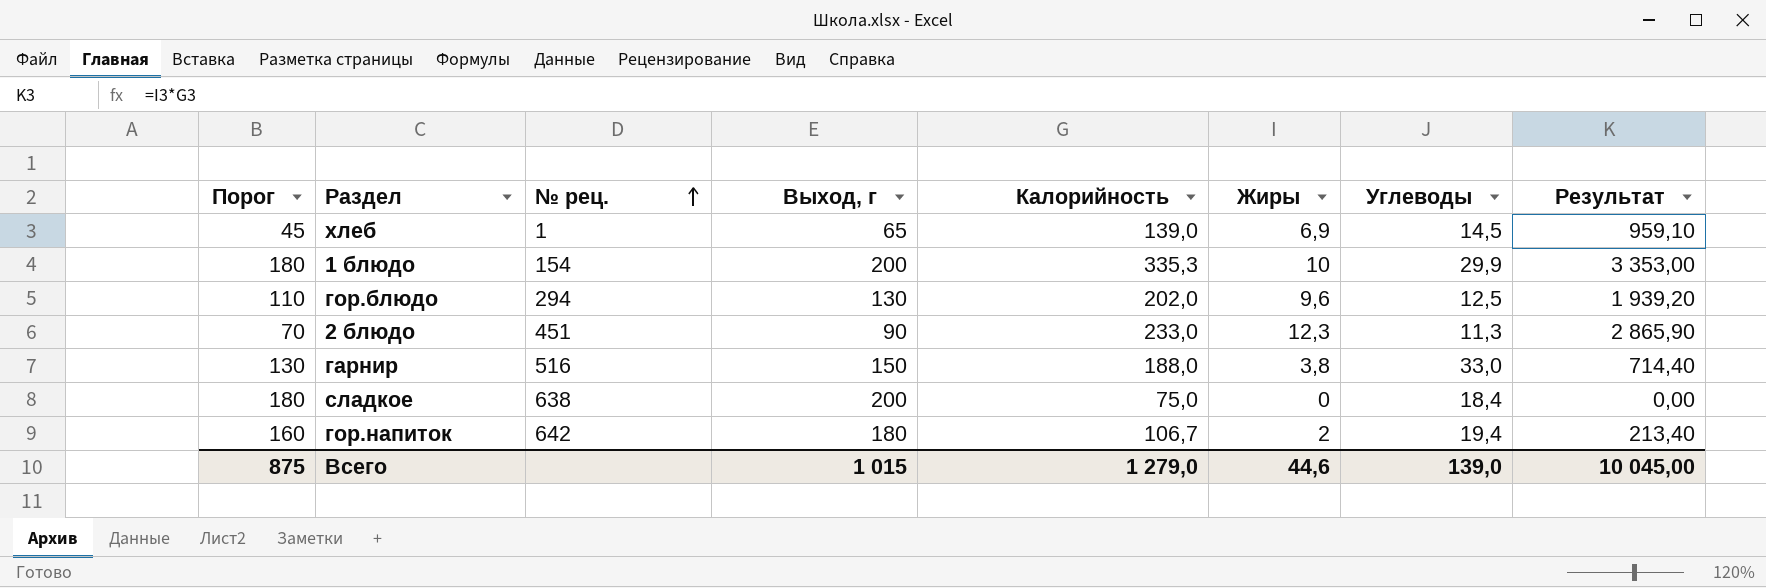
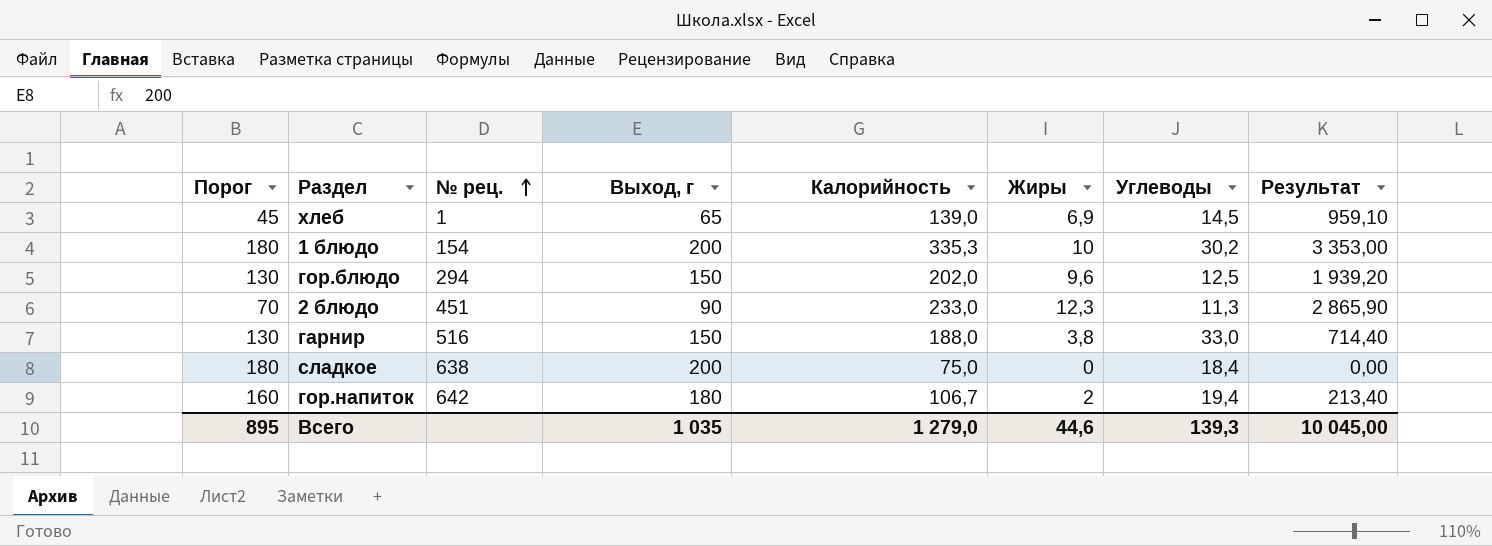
1 блюдо | Углеводы: 29,9 -> 30,2
гор.блюдо | Порог: 110 -> 130
гор.блюдо | Выход, г: 130 -> 150
Всего | Порог: 875 -> 895
Всего | Выход, г: 1 015 -> 1 035
Всего | Углеводы: 139,0 -> 139,3

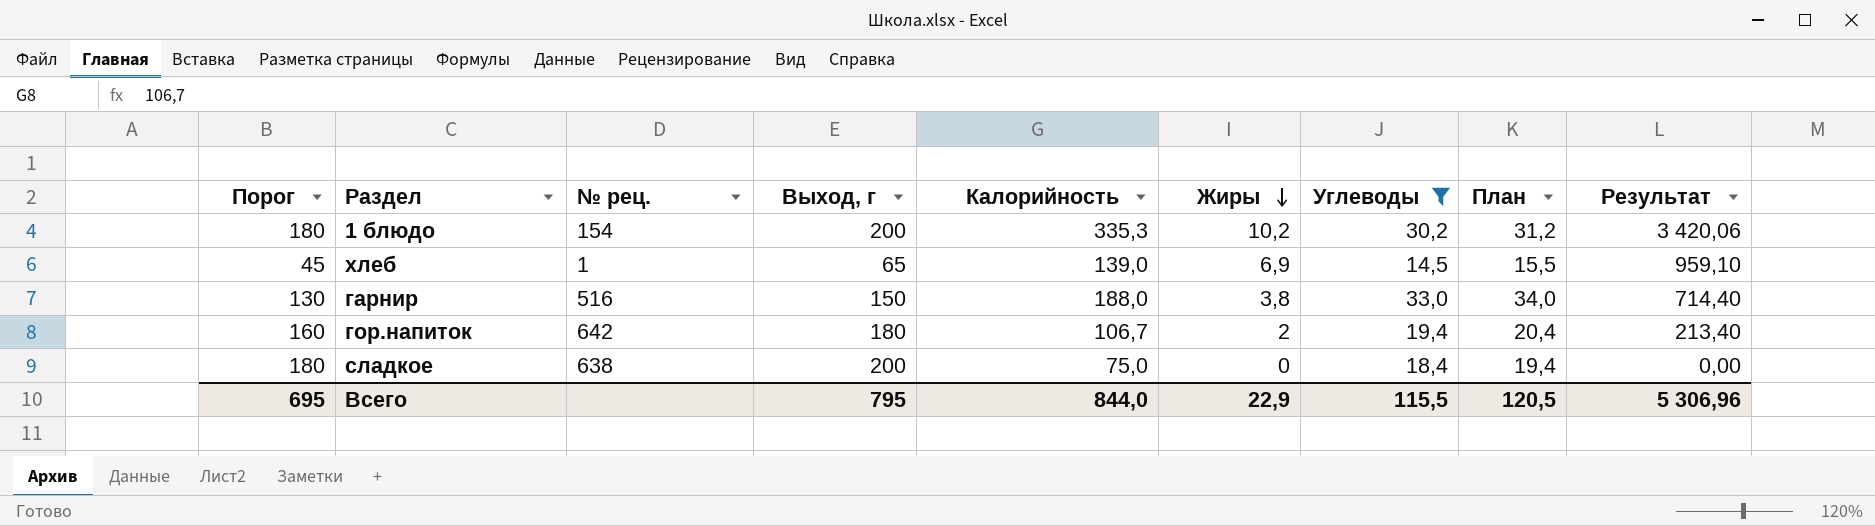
filter: none -> Углеводы >= 14,5
row order: № рец. ascending -> Жиры descending
column План | formula: none -> [Углеводы] + 1
1 блюдо | Жиры: 10 -> 10,2
1 блюдо | Результат: 3 353,00 -> 3 420,06
Всего | Порог: 895 -> 695
Всего | Выход, г: 1 035 -> 795
Всего | Калорийность: 1 279,0 -> 844,0
Всего | Жиры: 44,6 -> 22,9
Всего | Углеводы: 139,3 -> 115,5
Всего | Результат: 10 045,00 -> 5 306,96

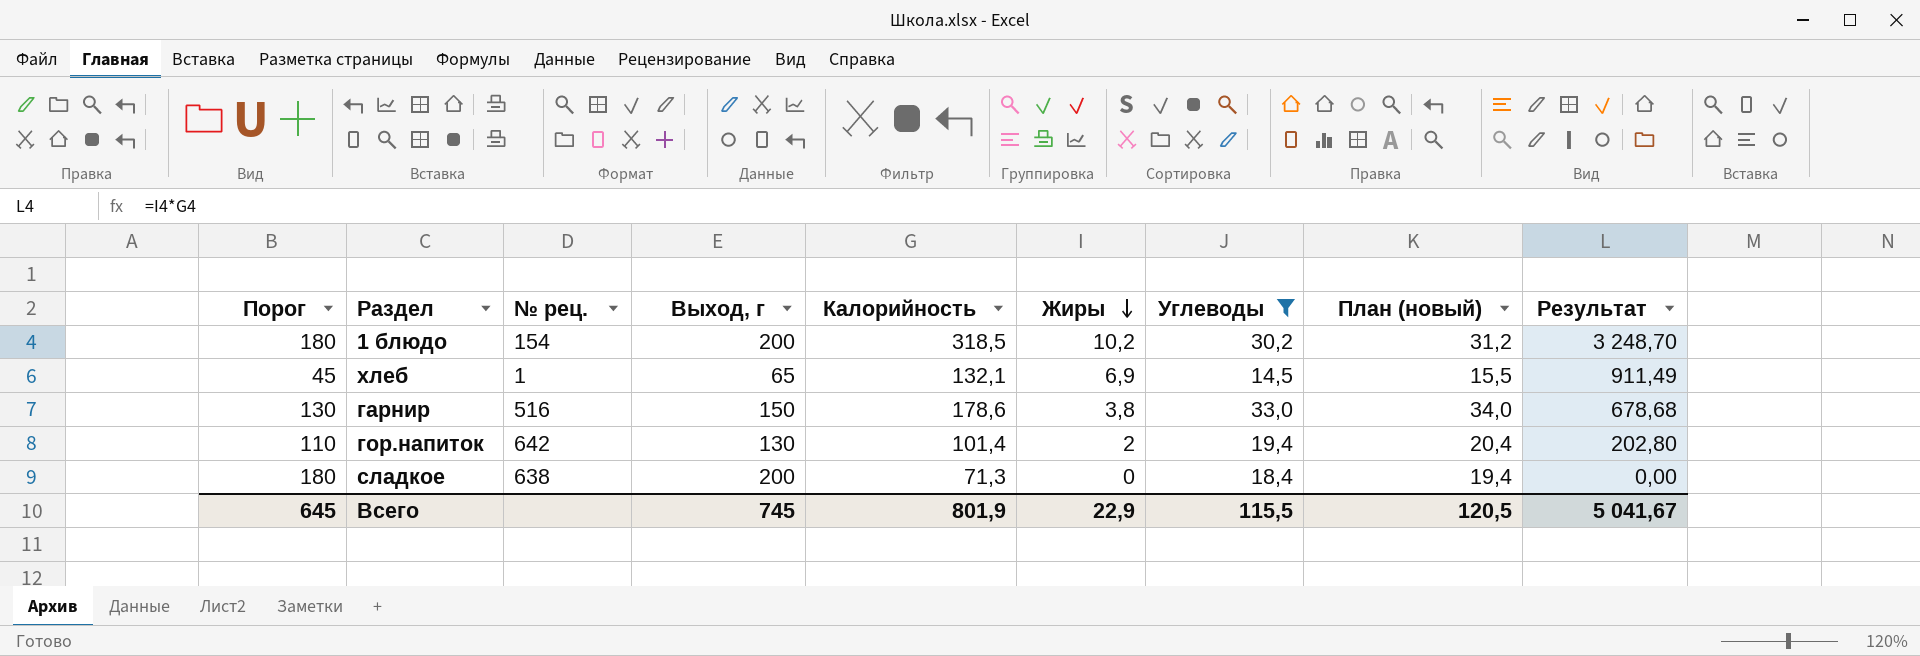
column name: План -> План (новый)
1 блюдо | Калорийность: 335,3 -> 318,5
1 блюдо | Результат: 3 420,06 -> 3 248,70
хлеб | Калорийность: 139,0 -> 132,1
хлеб | Результат: 959,10 -> 911,49
гарнир | Калорийность: 188,0 -> 178,6
гарнир | Результат: 714,40 -> 678,68
гор.напиток | Порог: 160 -> 110
гор.напиток | Выход, г: 180 -> 130
гор.напиток | Калорийность: 106,7 -> 101,4
гор.напиток | Результат: 213,40 -> 202,80
сладкое | Калорийность: 75,0 -> 71,3
Всего | Порог: 695 -> 645
Всего | Выход, г: 795 -> 745
Всего | Калорийность: 844,0 -> 801,9
Всего | Результат: 5 306,96 -> 5 041,67

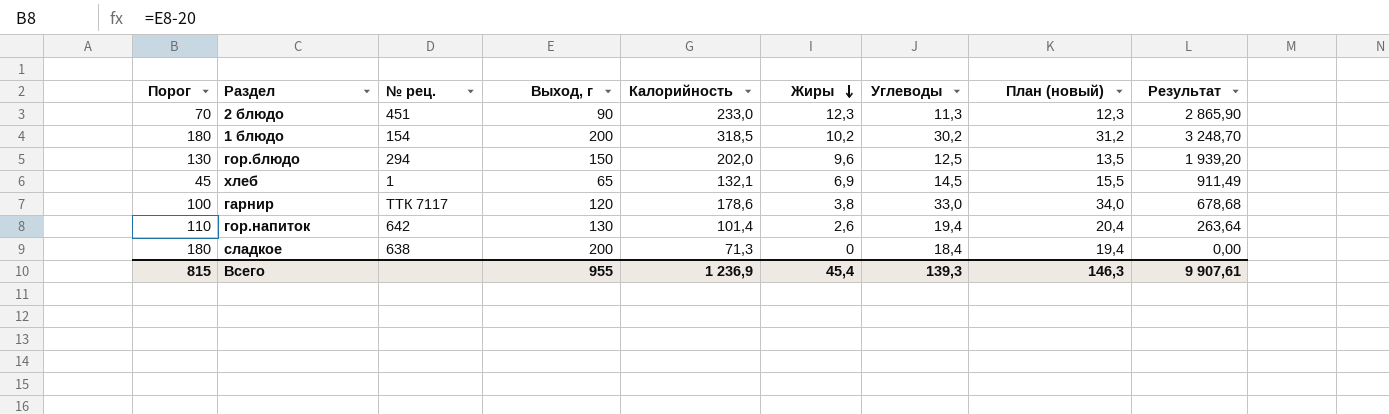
filter: Углеводы >= 14,5 -> none
гарнир | Порог: 130 -> 100
гарнир | № рец.: 516 -> ТТК 7117
гарнир | Выход, г: 150 -> 120
гор.напиток | Жиры: 2 -> 2,6
гор.напиток | Результат: 202,80 -> 263,64
Всего | Порог: 645 -> 815
Всего | Выход, г: 745 -> 955
Всего | Калорийность: 801,9 -> 1 236,9
Всего | Жиры: 22,9 -> 45,4
Всего | Углеводы: 115,5 -> 139,3
Всего | План (новый): 120,5 -> 146,3
Всего | Результат: 5 041,67 -> 9 907,61

